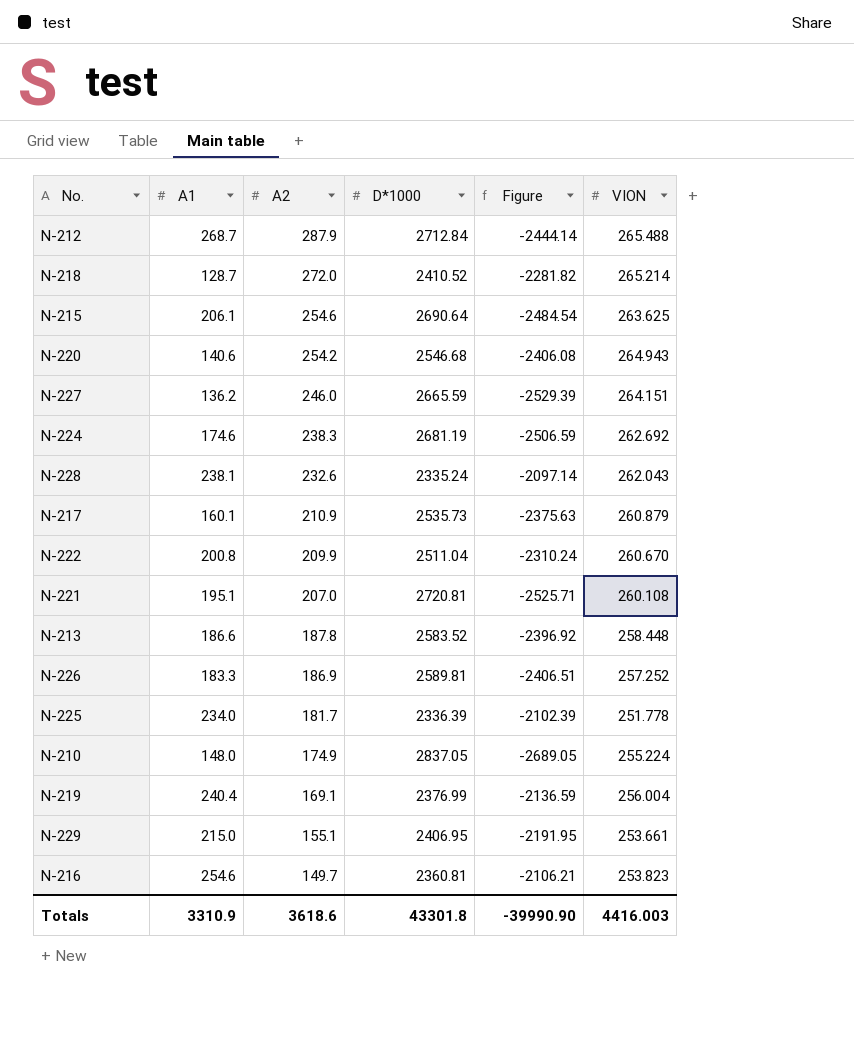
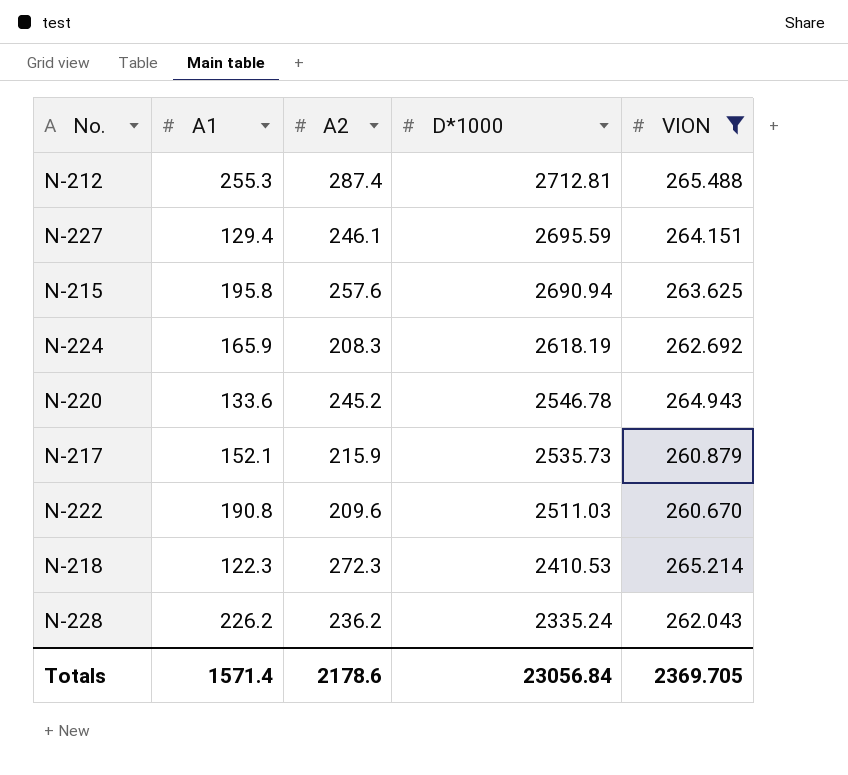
filter: none -> VION >= 260.670
row order: A2 descending -> D*1000 descending
column Figure | formula: [A1] - [D*1000] -> none
N-212 | A1: 268.7 -> 255.3
N-212 | A2: 287.9 -> 287.4
N-212 | D*1000: 2712.84 -> 2712.81
N-227 | A1: 136.2 -> 129.4
N-227 | A2: 246.0 -> 246.1
N-227 | D*1000: 2665.59 -> 2695.59
N-215 | A1: 206.1 -> 195.8
N-215 | A2: 254.6 -> 257.6
N-215 | D*1000: 2690.64 -> 2690.94
N-224 | A1: 174.6 -> 165.9
N-224 | A2: 238.3 -> 208.3
N-224 | D*1000: 2681.19 -> 2618.19
N-220 | A1: 140.6 -> 133.6
N-220 | A2: 254.2 -> 245.2
N-220 | D*1000: 2546.68 -> 2546.78
N-217 | A1: 160.1 -> 152.1
N-217 | A2: 210.9 -> 215.9
N-222 | A1: 200.8 -> 190.8
N-222 | A2: 209.9 -> 209.6
N-222 | D*1000: 2511.04 -> 2511.03
N-218 | A1: 128.7 -> 122.3
N-218 | A2: 272.0 -> 272.3
N-218 | D*1000: 2410.52 -> 2410.53
N-228 | A1: 238.1 -> 226.2
N-228 | A2: 232.6 -> 236.2
Totals | A1: 3310.9 -> 1571.4
Totals | A2: 3618.6 -> 2178.6
Totals | D*1000: 43301.8 -> 23056.84
Totals | VION: 4416.003 -> 2369.705

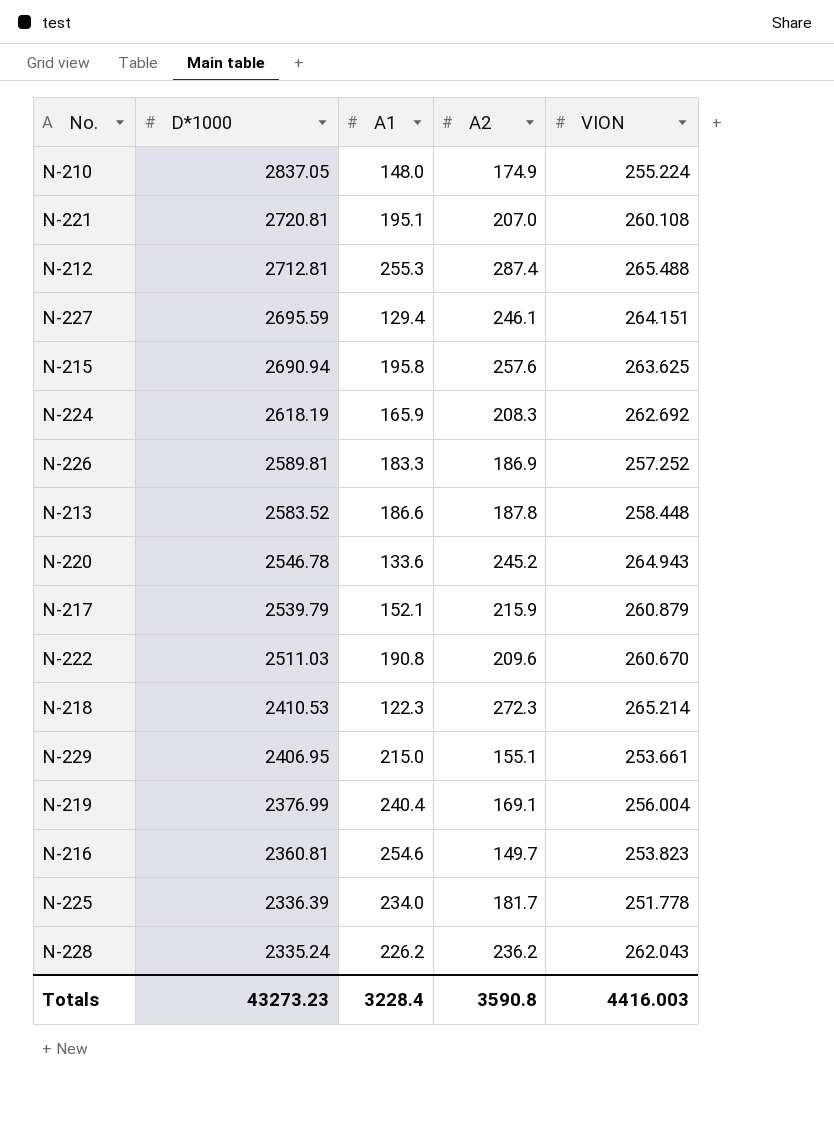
filter: VION >= 260.670 -> none
column D*1000 | position: 4 -> 2
N-217 | D*1000: 2535.73 -> 2539.79
Totals | D*1000: 23056.84 -> 43273.23
Totals | A1: 1571.4 -> 3228.4
Totals | A2: 2178.6 -> 3590.8
Totals | VION: 2369.705 -> 4416.003

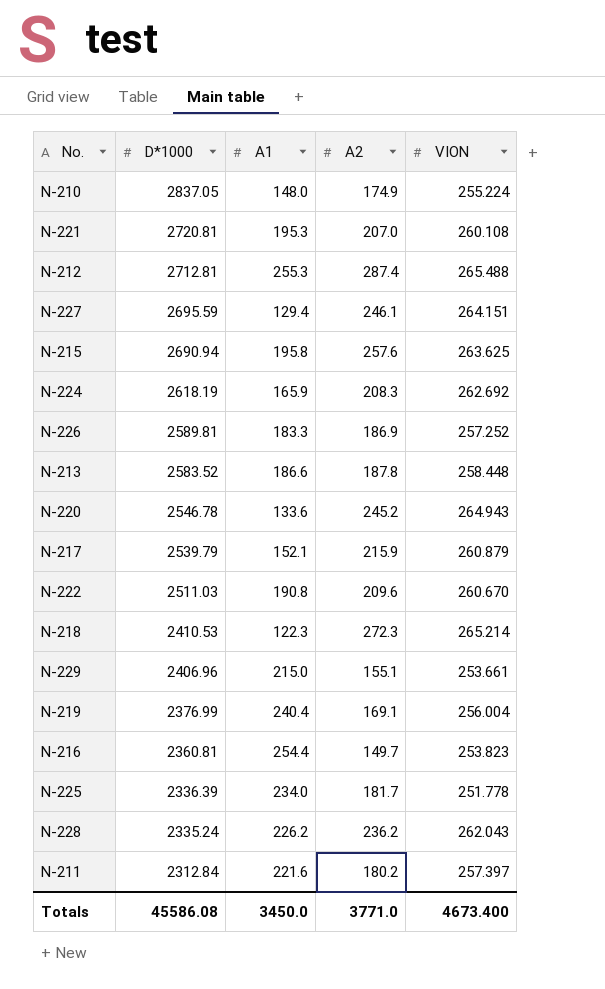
N-221 | A1: 195.1 -> 195.3
N-229 | D*1000: 2406.95 -> 2406.96
N-216 | A1: 254.6 -> 254.4
row N-211: none -> 2312.84 | 221.6 | 180.2 | 257.397
Totals | D*1000: 43273.23 -> 45586.08
Totals | A1: 3228.4 -> 3450.0
Totals | A2: 3590.8 -> 3771.0
Totals | VION: 4416.003 -> 4673.400

